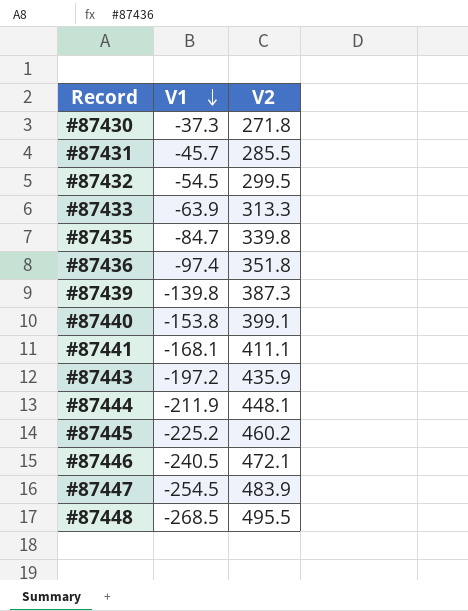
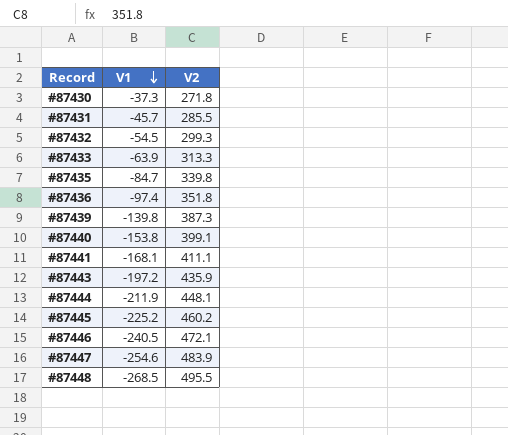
#87432 | V2: 299.5 -> 299.3
#87447 | V1: -254.5 -> -254.6

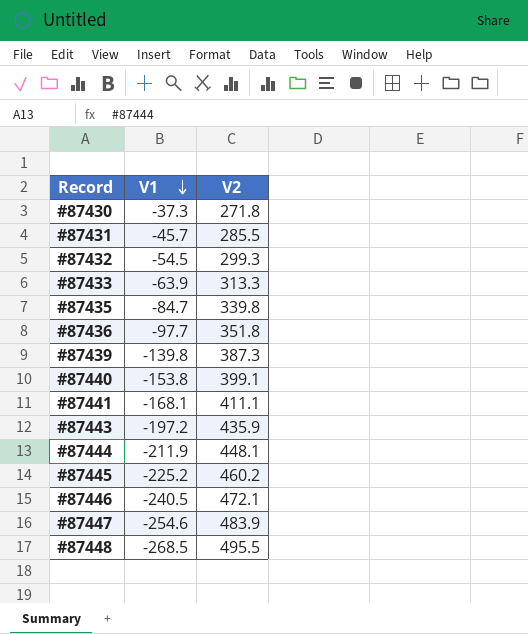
#87436 | V1: -97.4 -> -97.7

